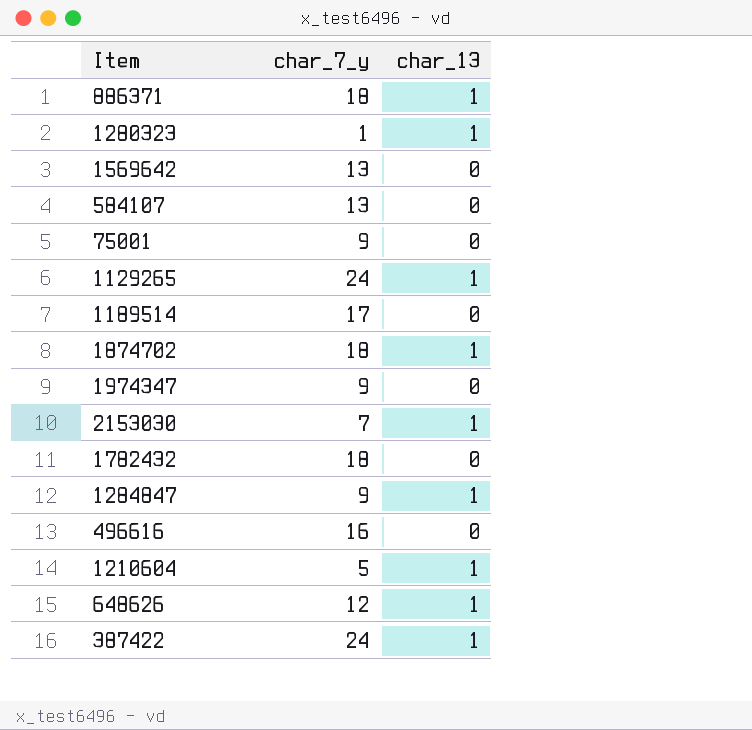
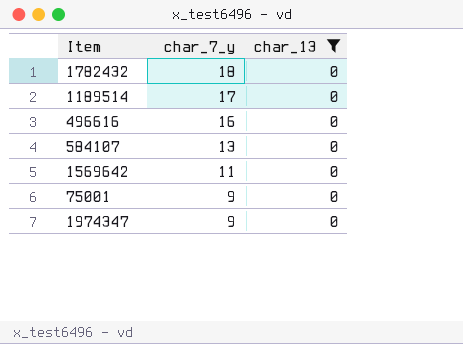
filter: none -> char_13 = 0
row order: none -> char_7_y descending
1569642 | char_7_y: 13 -> 11

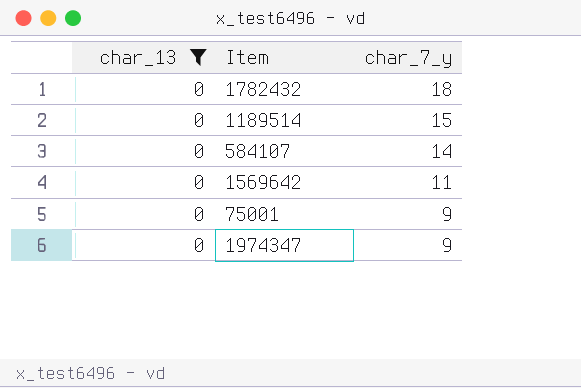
column char_13 | position: 3 -> 1
row 496616: 16 | 0 -> none
1189514 | char_7_y: 17 -> 15
584107 | char_7_y: 13 -> 14

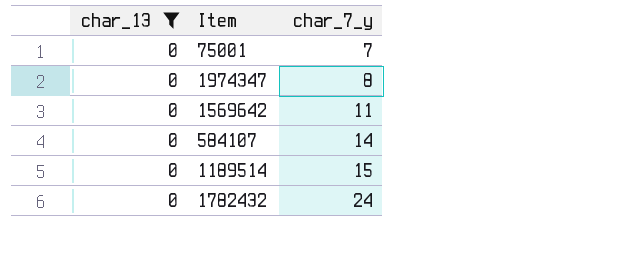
row order: char_7_y descending -> char_7_y ascending
75001 | char_7_y: 9 -> 7
1974347 | char_7_y: 9 -> 8
1782432 | char_7_y: 18 -> 24

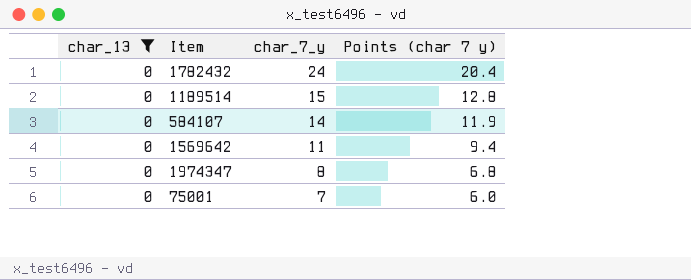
row order: char_7_y ascending -> char_7_y descending
column Points (char 7 y) | formula: none -> [char_7_y] * 0.85

